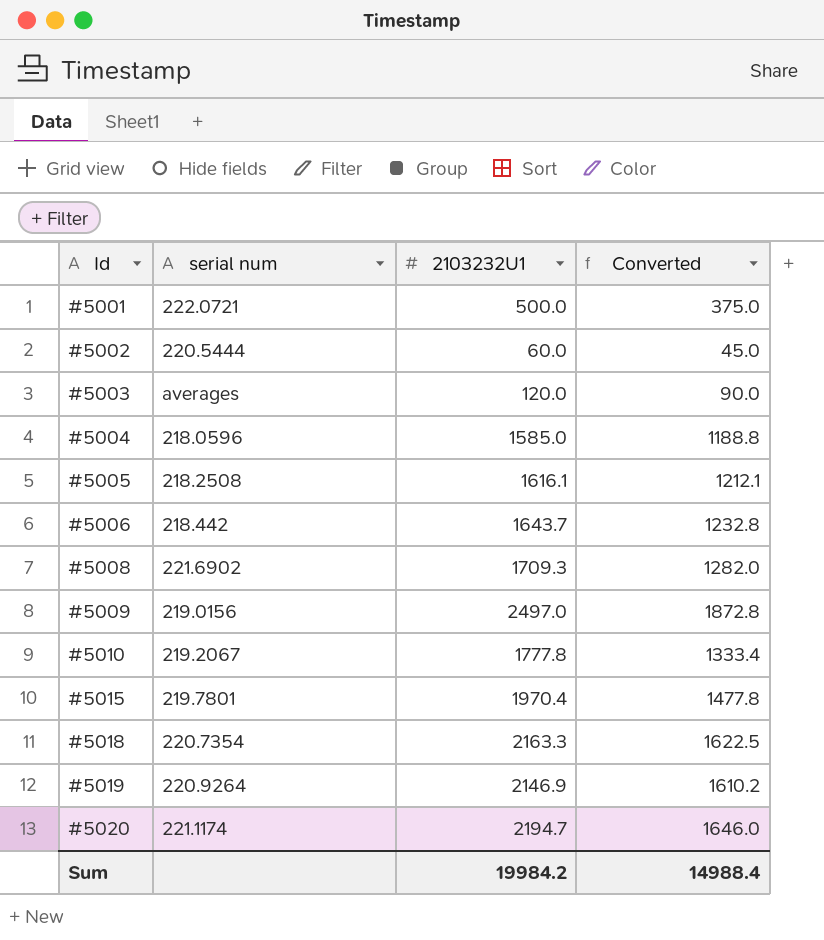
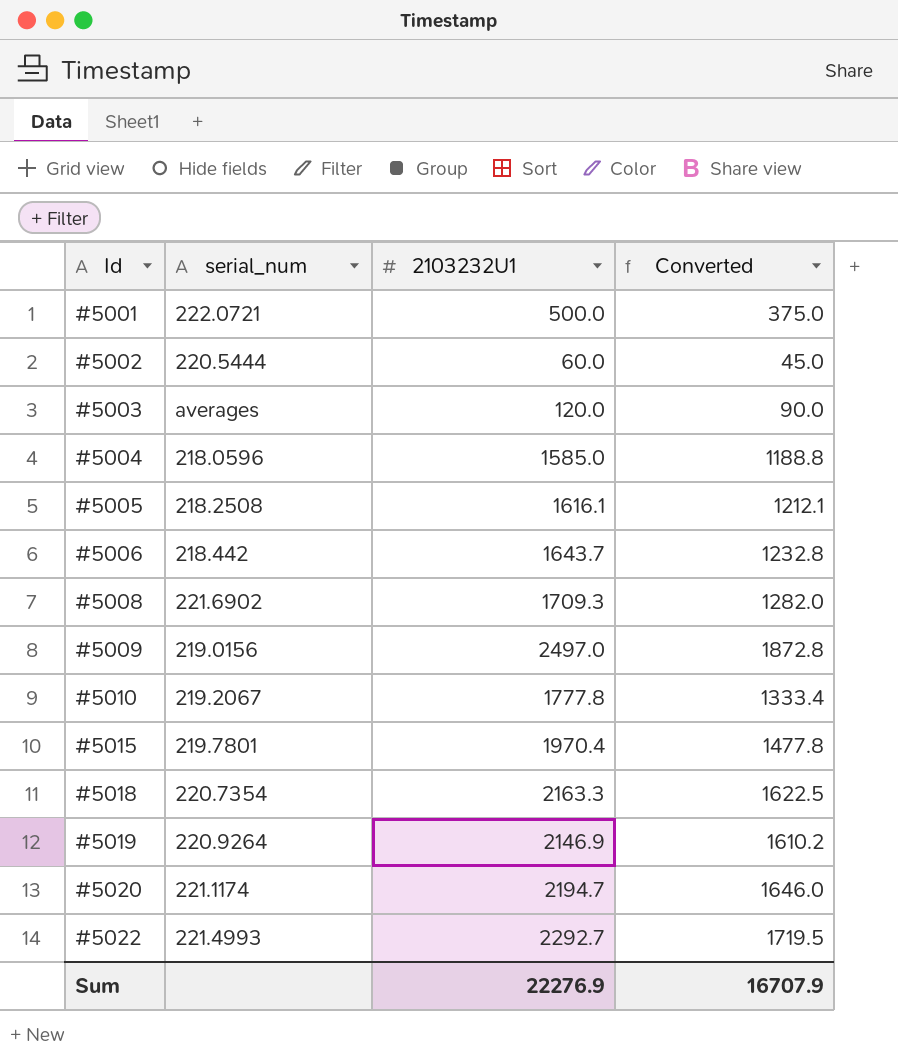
column name: serial num -> serial_num
row #5022: none -> 221.4993 | 2292.7 | 1719.5
Sum | 2103232U1: 19984.2 -> 22276.9
Sum | Converted: 14988.4 -> 16707.9

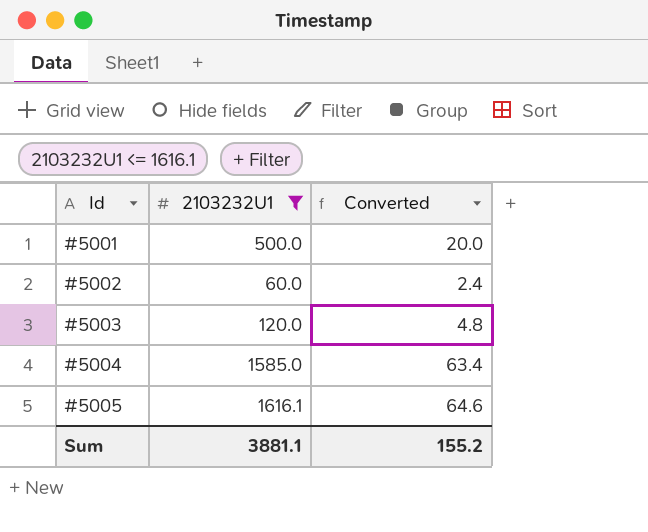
filter: none -> 2103232U1 <= 1616.1
column serial_num | position: 2 -> none
column Converted | formula: [2103232U1] * 0.75 -> [2103232U1] * 0.04
Sum | 2103232U1: 22276.9 -> 3881.1
Sum | Converted: 16707.9 -> 155.2

